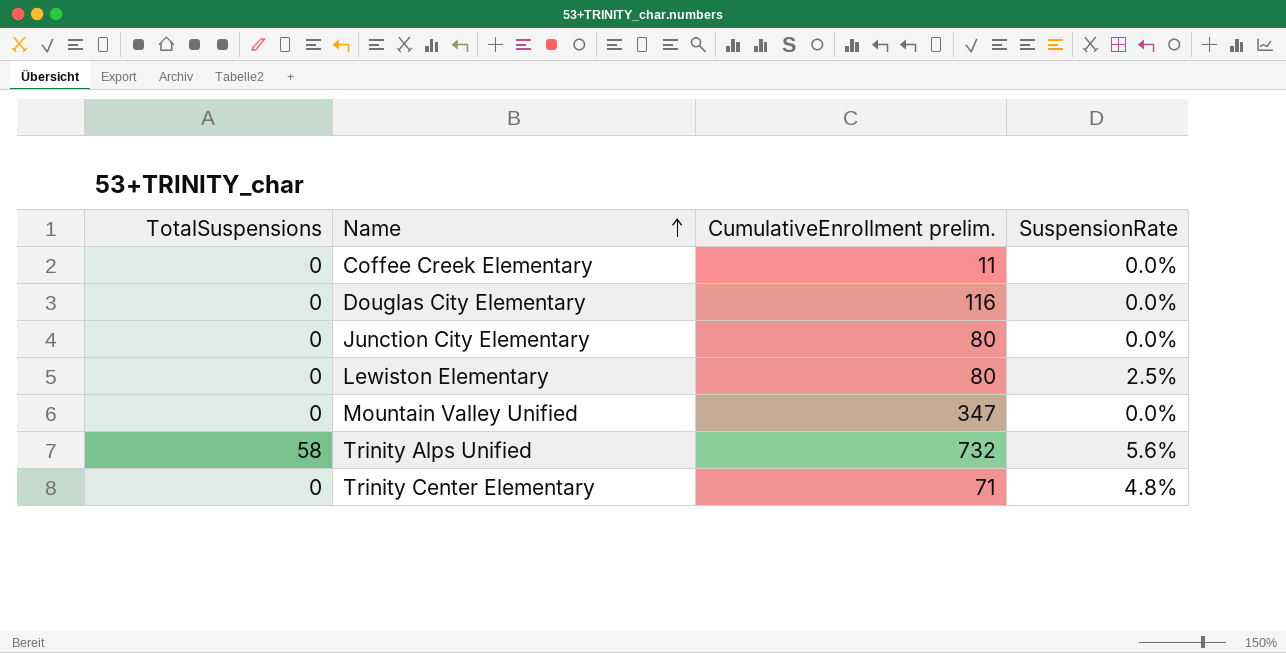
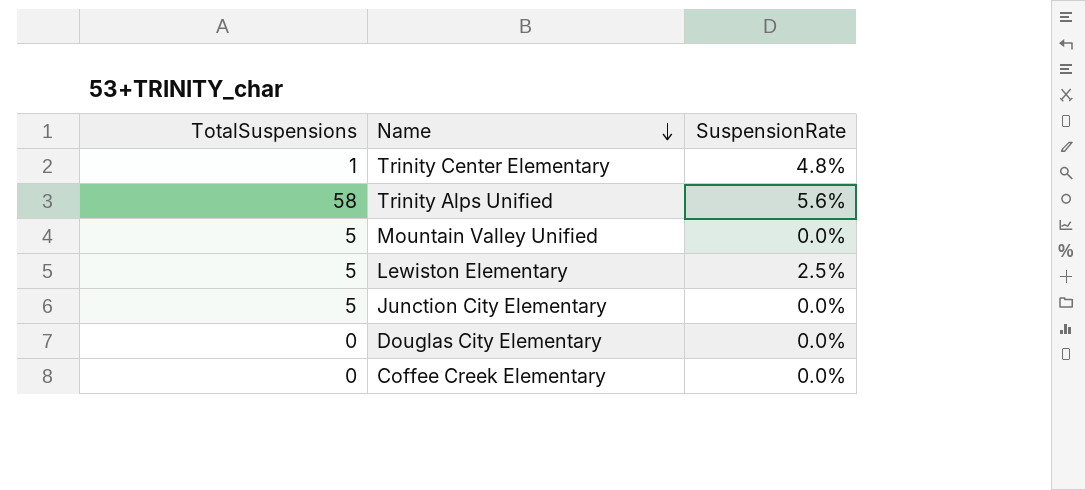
row order: Name ascending -> Name descending
column CumulativeEnrollment prelim. | position: 3 -> none
Trinity Center Elementary | TotalSuspensions: 0 -> 1
Mountain Valley Unified | TotalSuspensions: 0 -> 5
Lewiston Elementary | TotalSuspensions: 0 -> 5
Junction City Elementary | TotalSuspensions: 0 -> 5

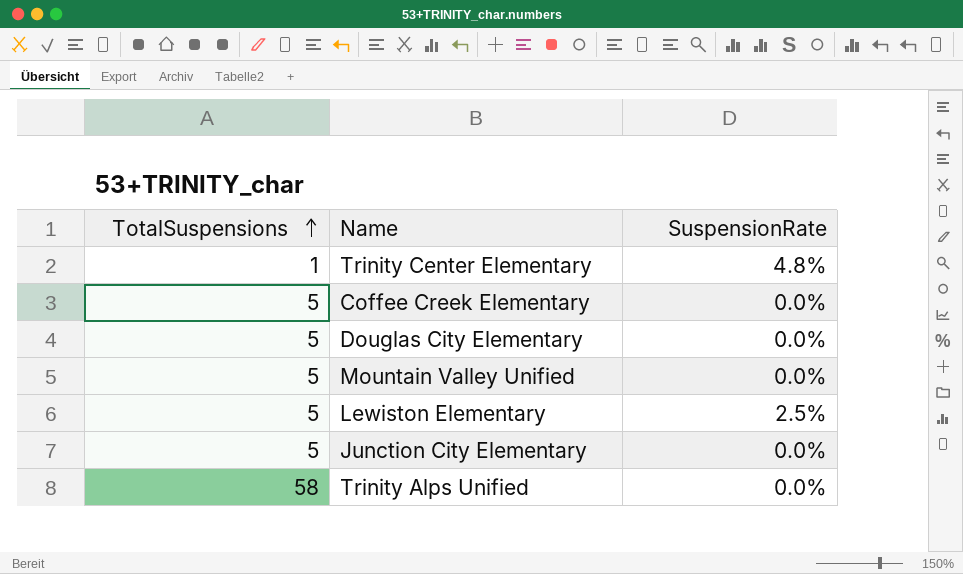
row order: Name descending -> TotalSuspensions ascending
Coffee Creek Elementary | TotalSuspensions: 0 -> 5
Douglas City Elementary | TotalSuspensions: 0 -> 5
Trinity Alps Unified | SuspensionRate: 5.6% -> 0.0%

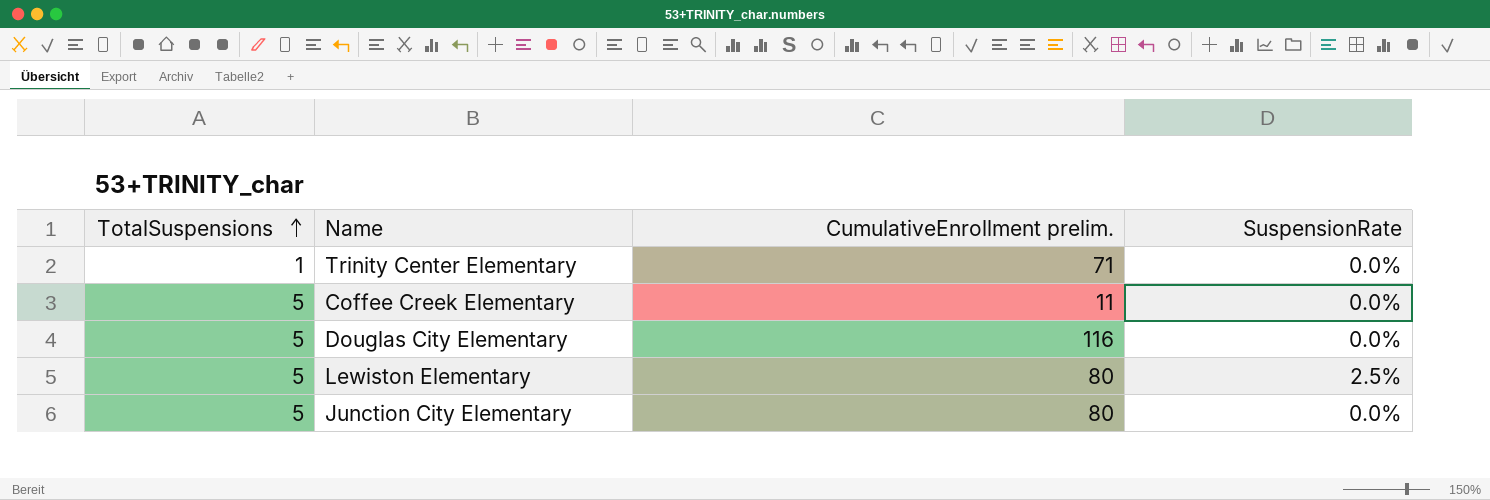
column CumulativeEnrollment prelim. | position: none -> 3
row Mountain Valley Unified: 5 | 0.0% -> none
row Trinity Alps Unified: 58 | 0.0% -> none
Trinity Center Elementary | SuspensionRate: 4.8% -> 0.0%

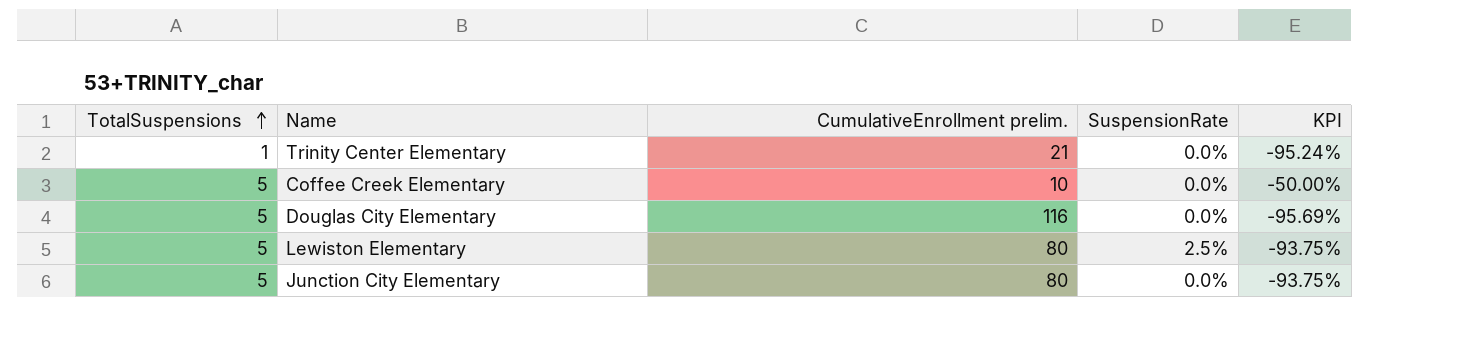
column KPI | formula: none -> ([TotalSuspensions] - [CumulativeEnrollment prelim.]) / [CumulativeEnrollment prelim.]
Trinity Center Elementary | CumulativeEnrollment prelim.: 71 -> 21
Coffee Creek Elementary | CumulativeEnrollment prelim.: 11 -> 10

